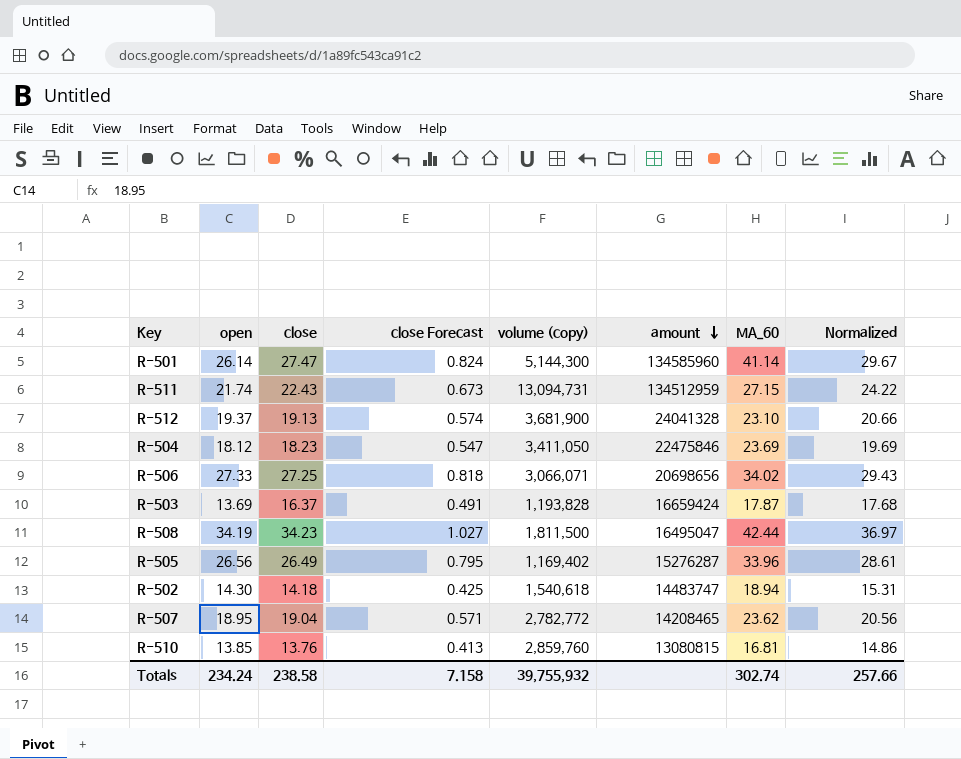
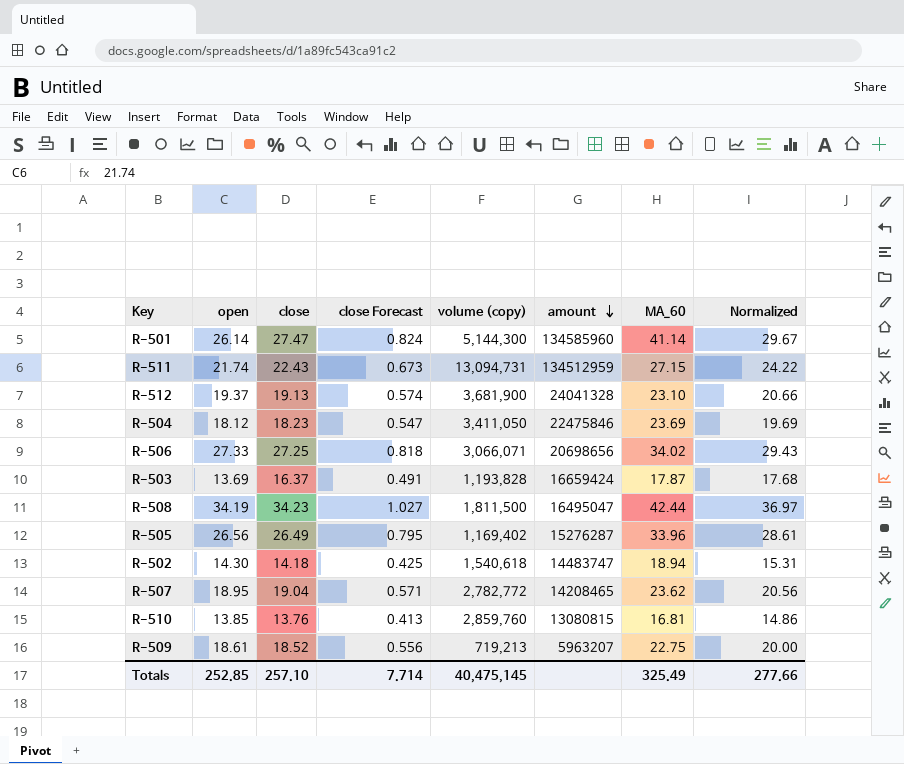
row R-509: none -> 18.61 | 18.52 | 0.556 | 719,213 | 5963207 | 22.75 | 20.00
Totals | open: 234.24 -> 252.85
Totals | close: 238.58 -> 257.10
Totals | close Forecast: 7.158 -> 7.714
Totals | volume (copy): 39,755,932 -> 40,475,145
Totals | MA_60: 302.74 -> 325.49
Totals | Normalized: 257.66 -> 277.66

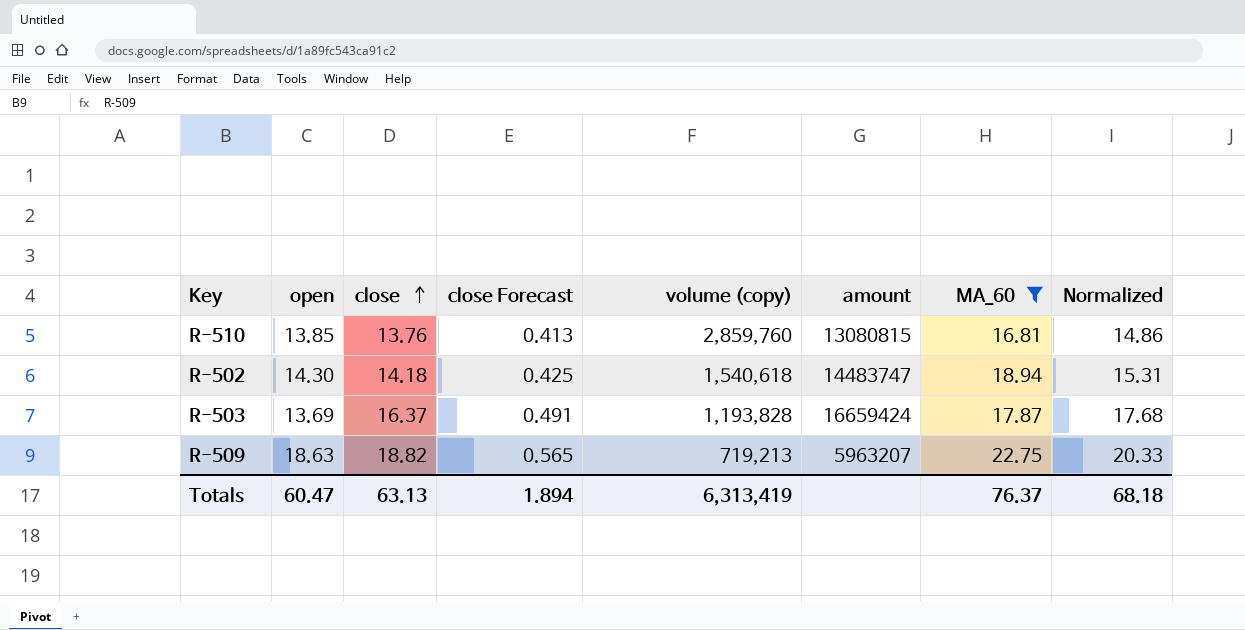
filter: none -> MA_60 <= 22.75
row order: amount descending -> close ascending
R-509 | open: 18.61 -> 18.63
R-509 | close: 18.52 -> 18.82
R-509 | close Forecast: 0.556 -> 0.565
R-509 | Normalized: 20.00 -> 20.33
Totals | open: 252.85 -> 60.47
Totals | close: 257.10 -> 63.13
Totals | close Forecast: 7.714 -> 1.894
Totals | volume (copy): 40,475,145 -> 6,313,419
Totals | MA_60: 325.49 -> 76.37
Totals | Normalized: 277.66 -> 68.18

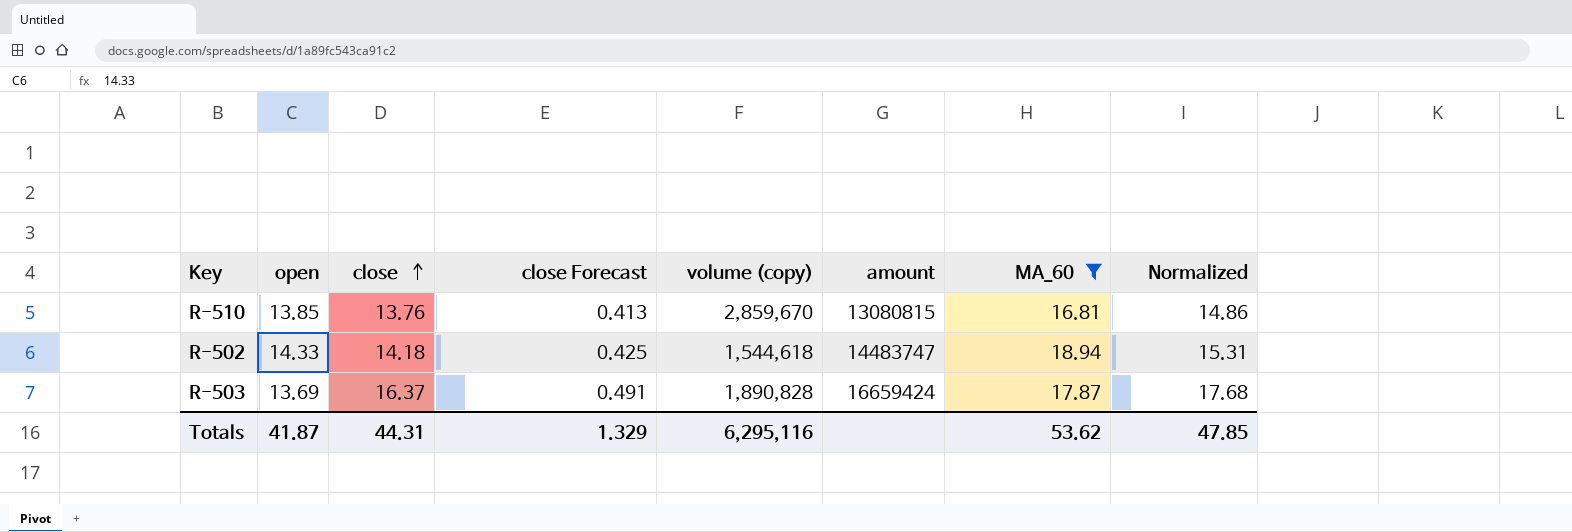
row R-509: 18.63 | 18.82 | 0.565 | 719,213 | 5963207 | 22.75 | 20.33 -> none
R-510 | volume (copy): 2,859,760 -> 2,859,670
R-502 | open: 14.30 -> 14.33
R-502 | volume (copy): 1,540,618 -> 1,544,618
R-503 | volume (copy): 1,193,828 -> 1,890,828
Totals | open: 60.47 -> 41.87
Totals | close: 63.13 -> 44.31
Totals | close Forecast: 1.894 -> 1.329
Totals | volume (copy): 6,313,419 -> 6,295,116
Totals | MA_60: 76.37 -> 53.62
Totals | Normalized: 68.18 -> 47.85

